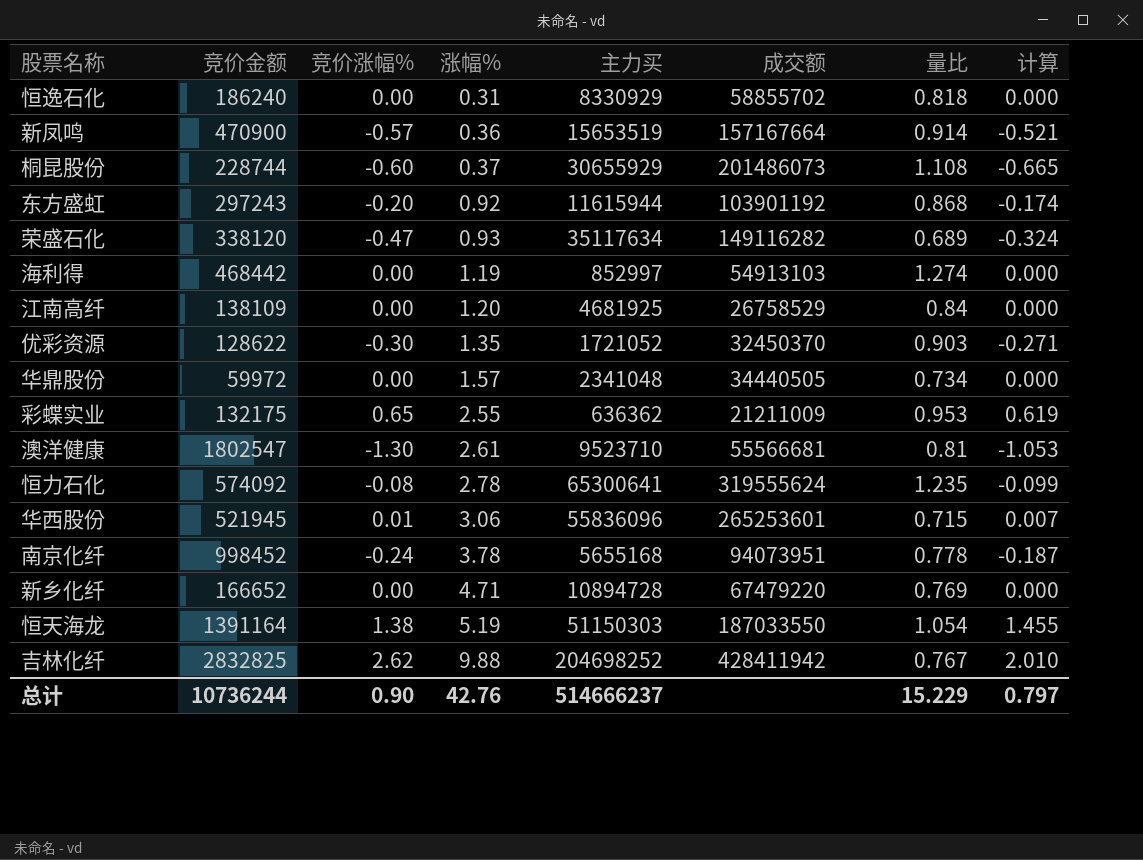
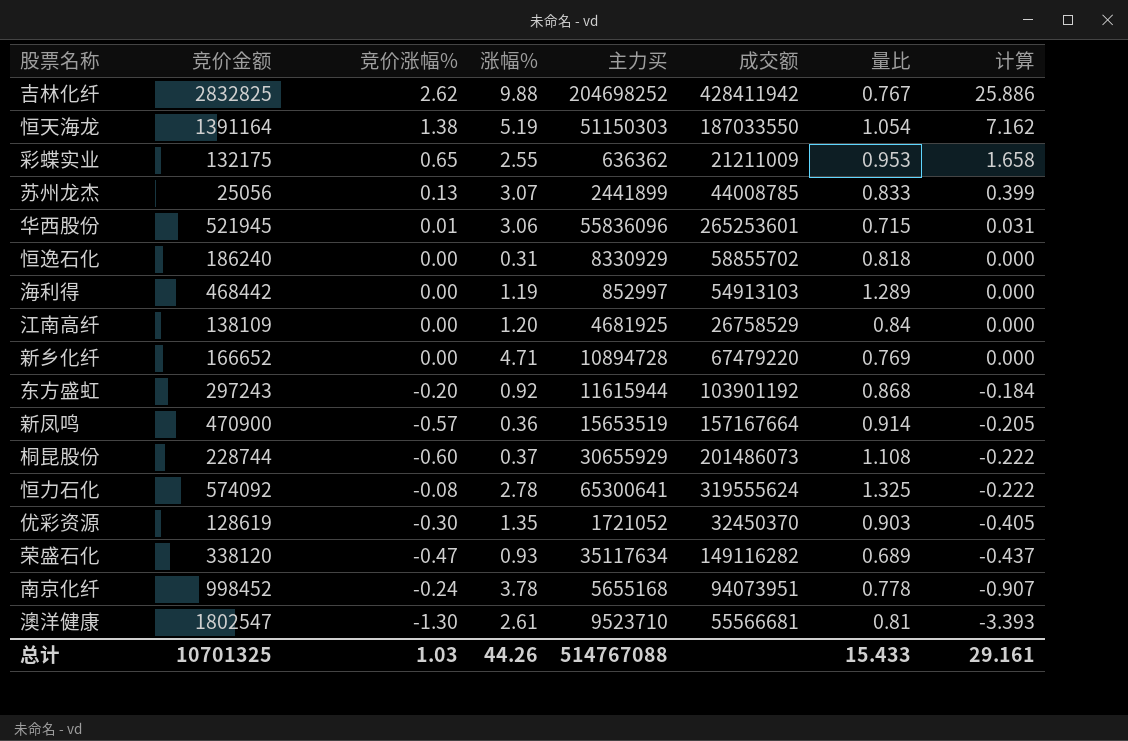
row order: 涨幅% ascending -> 计算 descending
column 计算 | formula: [竞价涨幅%] * [量比] -> [竞价涨幅%] * [涨幅%]
row 华鼎股份: 59972 | 0.00 | 1.57 | 2341048 | 34440505 | 0.734 | 0.000 -> none
row 苏州龙杰: none -> 25056 | 0.13 | 3.07 | 2441899 | 44008785 | 0.833 | 0.399
海利得 | 量比: 1.274 -> 1.289
恒力石化 | 量比: 1.235 -> 1.325
优彩资源 | 竞价金额: 128622 -> 128619
总计 | 竞价金额: 10736244 -> 10701325
总计 | 竞价涨幅%: 0.90 -> 1.03
总计 | 涨幅%: 42.76 -> 44.26
总计 | 主力买: 514666237 -> 514767088
总计 | 量比: 15.229 -> 15.433
总计 | 计算: 0.797 -> 29.161

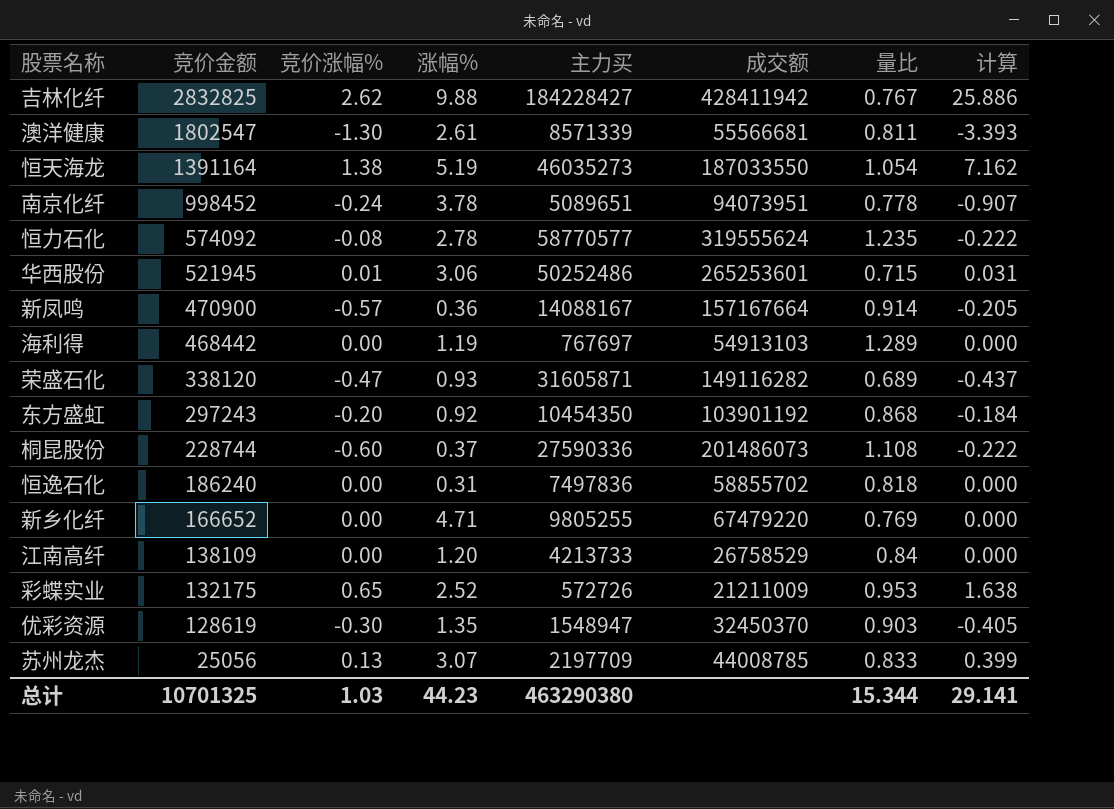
row order: 计算 descending -> 竞价金额 descending
吉林化纤 | 主力买: 204698252 -> 184228427
澳洋健康 | 主力买: 9523710 -> 8571339
澳洋健康 | 量比: 0.81 -> 0.811
恒天海龙 | 主力买: 51150303 -> 46035273
南京化纤 | 主力买: 5655168 -> 5089651
恒力石化 | 主力买: 65300641 -> 58770577
恒力石化 | 量比: 1.325 -> 1.235
华西股份 | 主力买: 55836096 -> 50252486
新凤鸣 | 主力买: 15653519 -> 14088167
海利得 | 主力买: 852997 -> 767697
荣盛石化 | 主力买: 35117634 -> 31605871
东方盛虹 | 主力买: 11615944 -> 10454350
桐昆股份 | 主力买: 30655929 -> 27590336
恒逸石化 | 主力买: 8330929 -> 7497836
新乡化纤 | 主力买: 10894728 -> 9805255
江南高纤 | 主力买: 4681925 -> 4213733
彩蝶实业 | 涨幅%: 2.55 -> 2.52
彩蝶实业 | 主力买: 636362 -> 572726
彩蝶实业 | 计算: 1.658 -> 1.638
优彩资源 | 主力买: 1721052 -> 1548947
苏州龙杰 | 主力买: 2441899 -> 2197709
总计 | 涨幅%: 44.26 -> 44.23
总计 | 主力买: 514767088 -> 463290380
总计 | 量比: 15.433 -> 15.344
总计 | 计算: 29.161 -> 29.141

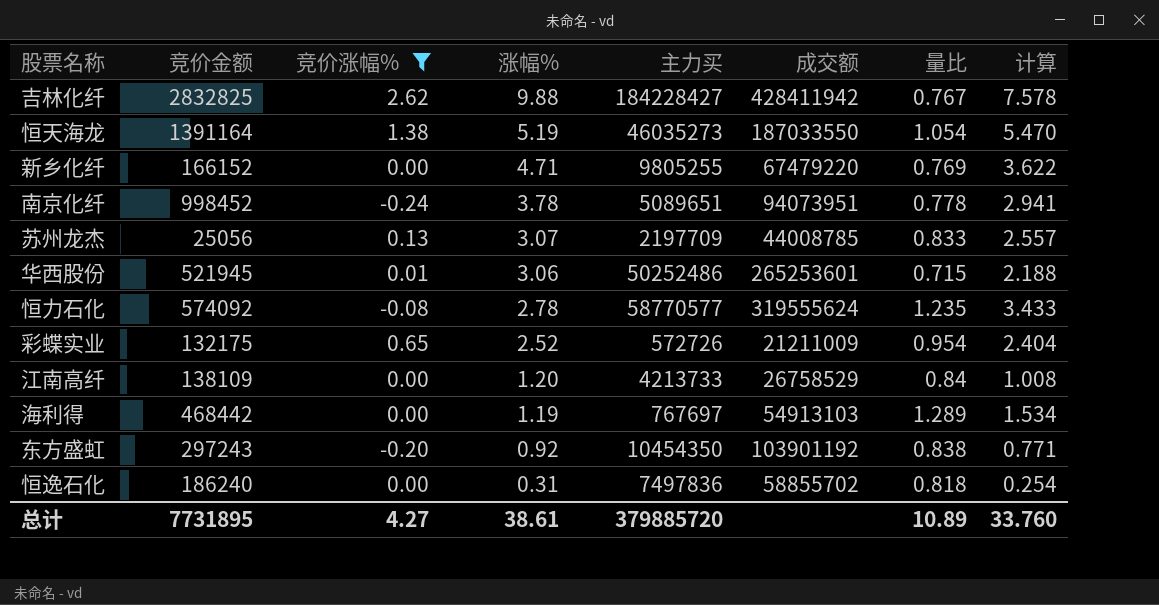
filter: none -> 竞价涨幅% >= -0.24
row order: 竞价金额 descending -> 涨幅% descending
column 计算 | formula: [竞价涨幅%] * [涨幅%] -> [涨幅%] * [量比]
新乡化纤 | 竞价金额: 166652 -> 166152
彩蝶实业 | 量比: 0.953 -> 0.954
东方盛虹 | 量比: 0.868 -> 0.838
总计 | 竞价金额: 10701325 -> 7731895
总计 | 竞价涨幅%: 1.03 -> 4.27
总计 | 涨幅%: 44.23 -> 38.61
总计 | 主力买: 463290380 -> 379885720
总计 | 量比: 15.344 -> 10.89
总计 | 计算: 29.141 -> 33.760

